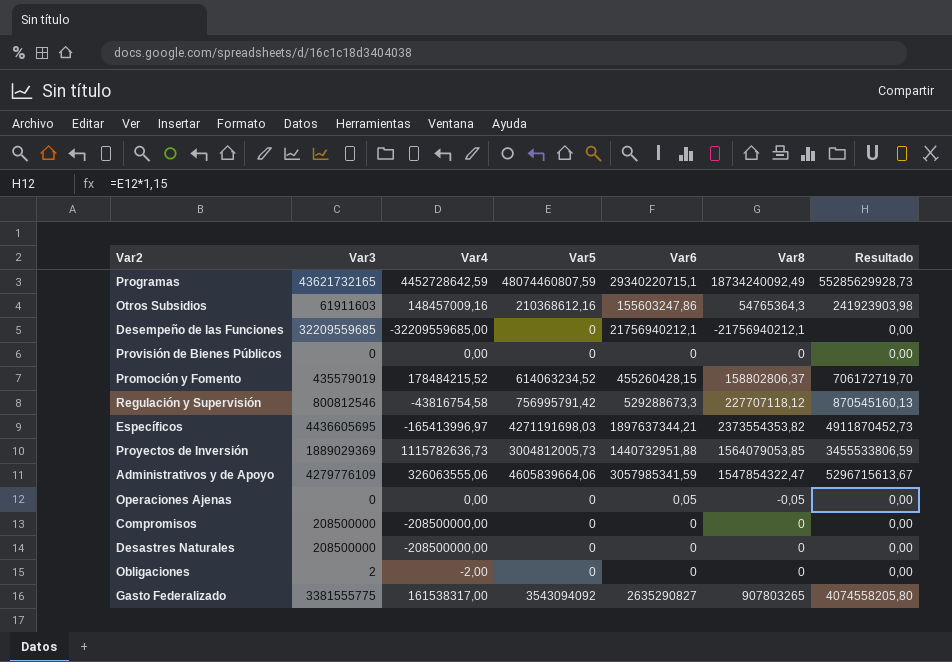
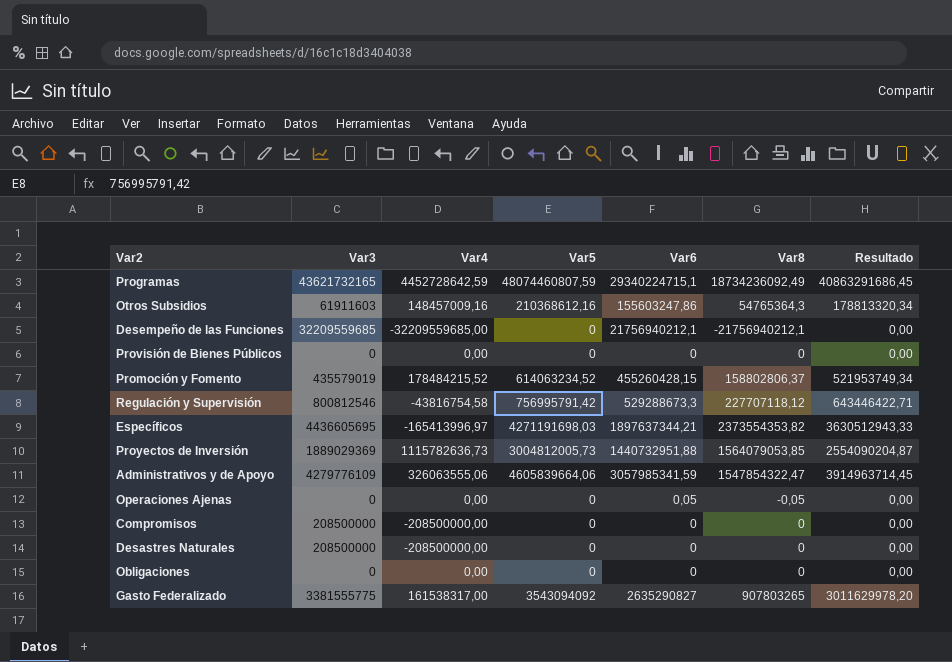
column Resultado | formula: [Var5] * 1,15 -> [Var5] * 0,85
Programas | Var6: 29340220715,1 -> 29340224715,1
Programas | Var8: 18734240092,49 -> 18734236092,49
Obligaciones | Var3: 2 -> 0
Obligaciones | Var4: -2,00 -> 0,00

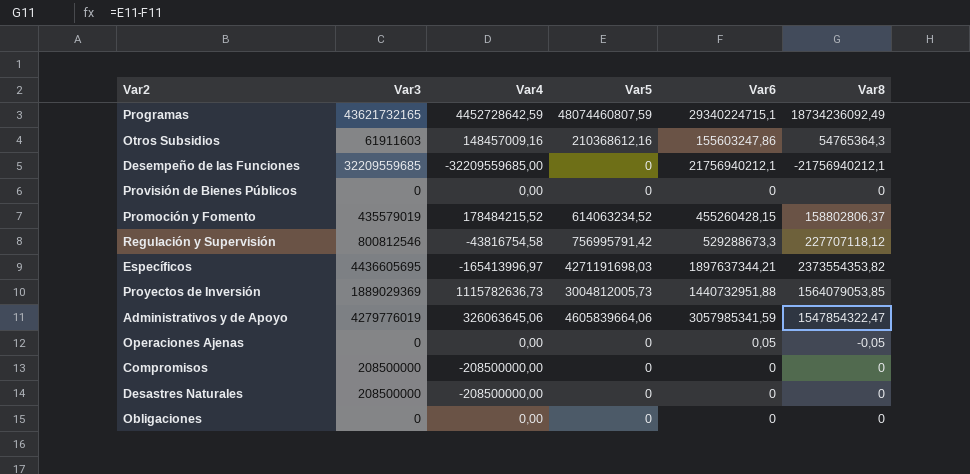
column Resultado | formula: [Var5] * 0,85 -> none
row Gasto Federalizado: 3381555775 | 161538317,00 | 3543094092 | 2635290827 | 907803265 | 3011629978,20 -> none
Administrativos y de Apoyo | Var3: 4279776109 -> 4279776019
Administrativos y de Apoyo | Var4: 326063555,06 -> 326063645,06

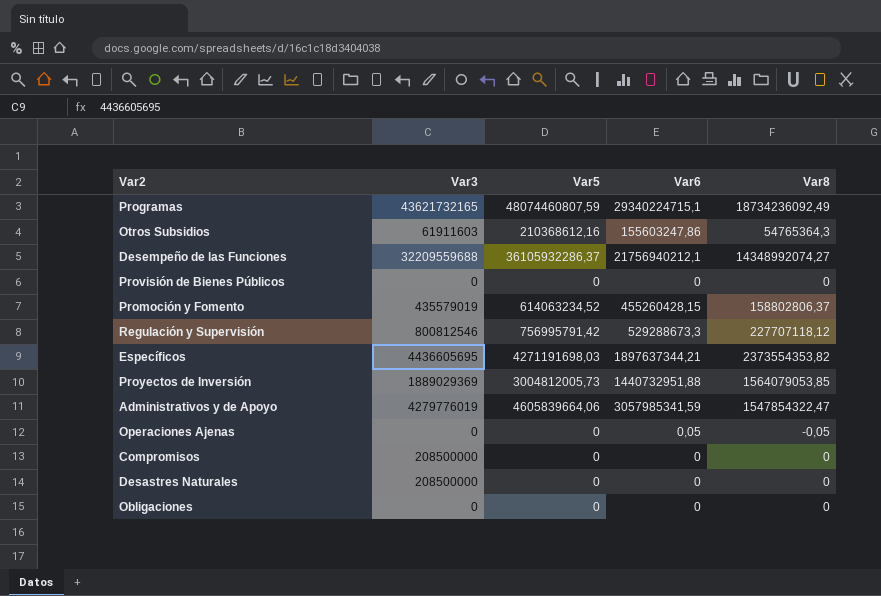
column Var4 | formula: [Var5] - [Var3] -> none
Desempeño de las Funciones | Var3: 32209559685 -> 32209559688
Desempeño de las Funciones | Var5: 0 -> 36105932286,37
Desempeño de las Funciones | Var8: -21756940212,1 -> 14348992074,27

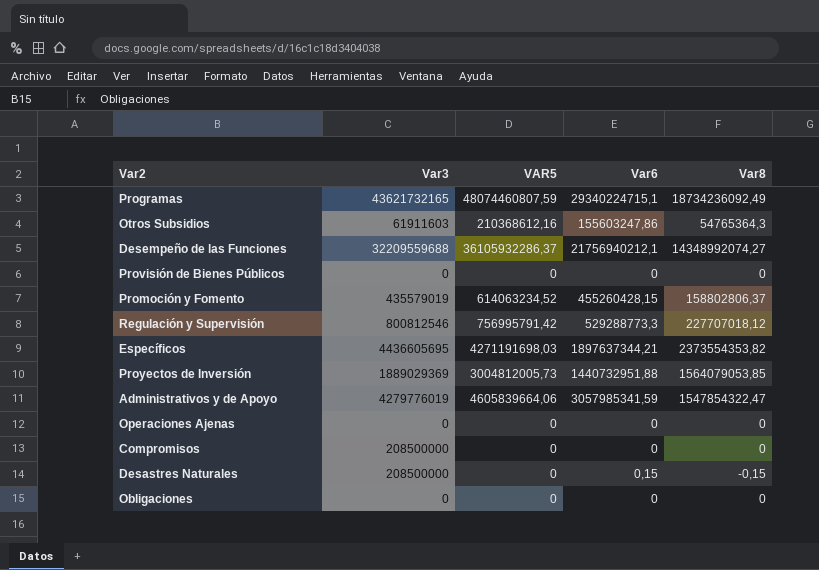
column name: Var5 -> VAR5
Regulación y Supervisión | Var6: 529288673,3 -> 529288773,3
Regulación y Supervisión | Var8: 227707118,12 -> 227707018,12
Operaciones Ajenas | Var6: 0,05 -> 0
Operaciones Ajenas | Var8: -0,05 -> 0
Desastres Naturales | Var6: 0 -> 0,15
Desastres Naturales | Var8: 0 -> -0,15

